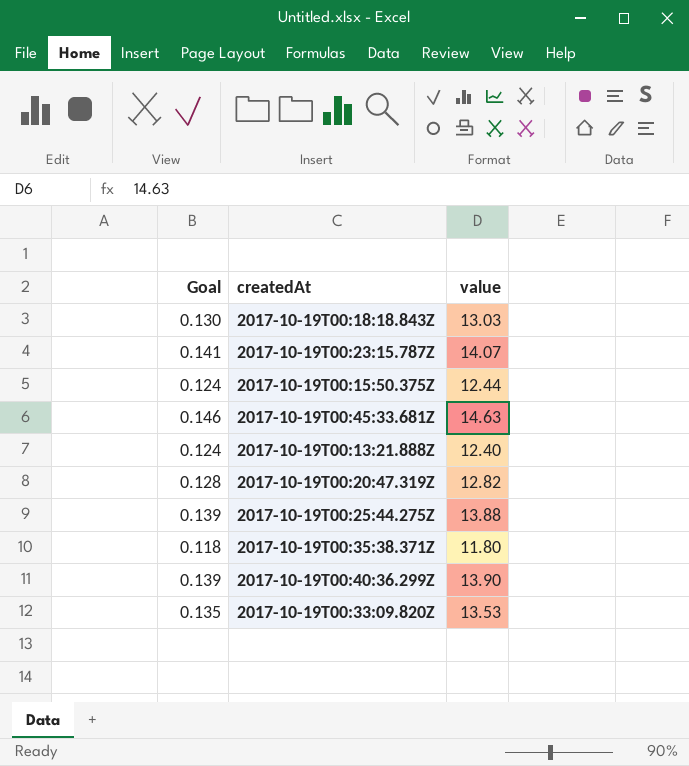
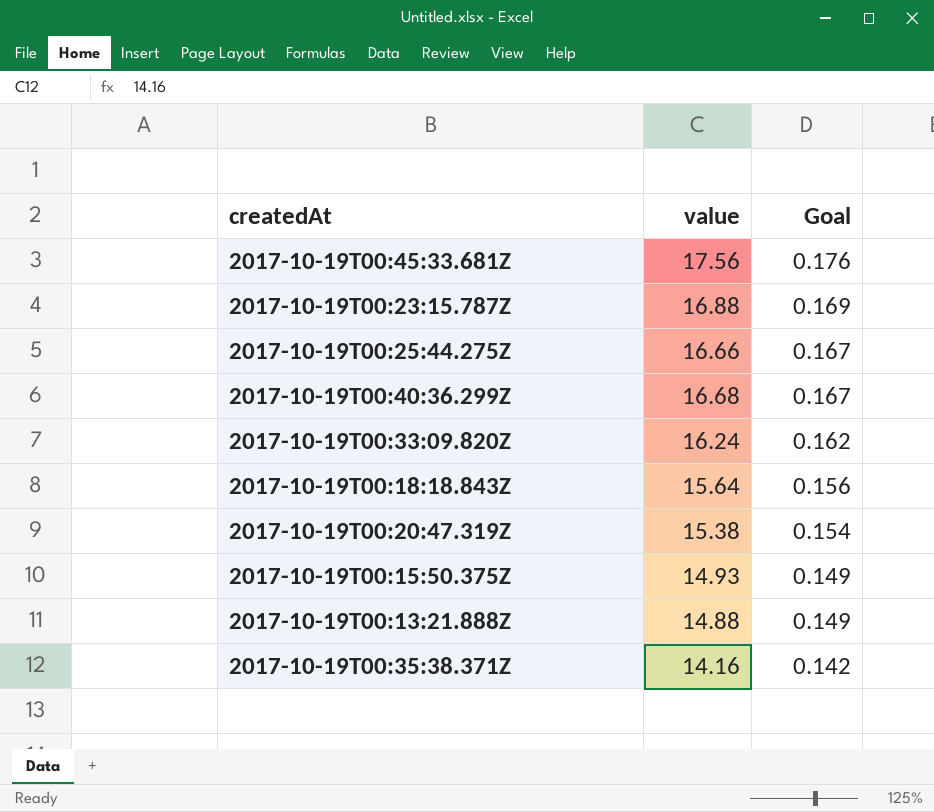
row order: none -> Goal descending
column Goal | position: 1 -> 3
2017-10-19T00:45:33.681Z | value: 14.63 -> 17.56
2017-10-19T00:45:33.681Z | Goal: 0.146 -> 0.176
2017-10-19T00:23:15.787Z | value: 14.07 -> 16.88
2017-10-19T00:23:15.787Z | Goal: 0.141 -> 0.169
2017-10-19T00:25:44.275Z | value: 13.88 -> 16.66
2017-10-19T00:25:44.275Z | Goal: 0.139 -> 0.167
2017-10-19T00:40:36.299Z | value: 13.90 -> 16.68
2017-10-19T00:40:36.299Z | Goal: 0.139 -> 0.167
2017-10-19T00:33:09.820Z | value: 13.53 -> 16.24
2017-10-19T00:33:09.820Z | Goal: 0.135 -> 0.162
2017-10-19T00:18:18.843Z | value: 13.03 -> 15.64
2017-10-19T00:18:18.843Z | Goal: 0.130 -> 0.156
2017-10-19T00:20:47.319Z | value: 12.82 -> 15.38
2017-10-19T00:20:47.319Z | Goal: 0.128 -> 0.154
2017-10-19T00:15:50.375Z | value: 12.44 -> 14.93
2017-10-19T00:15:50.375Z | Goal: 0.124 -> 0.149
2017-10-19T00:13:21.888Z | value: 12.40 -> 14.88
2017-10-19T00:13:21.888Z | Goal: 0.124 -> 0.149
2017-10-19T00:35:38.371Z | value: 11.80 -> 14.16
2017-10-19T00:35:38.371Z | Goal: 0.118 -> 0.142

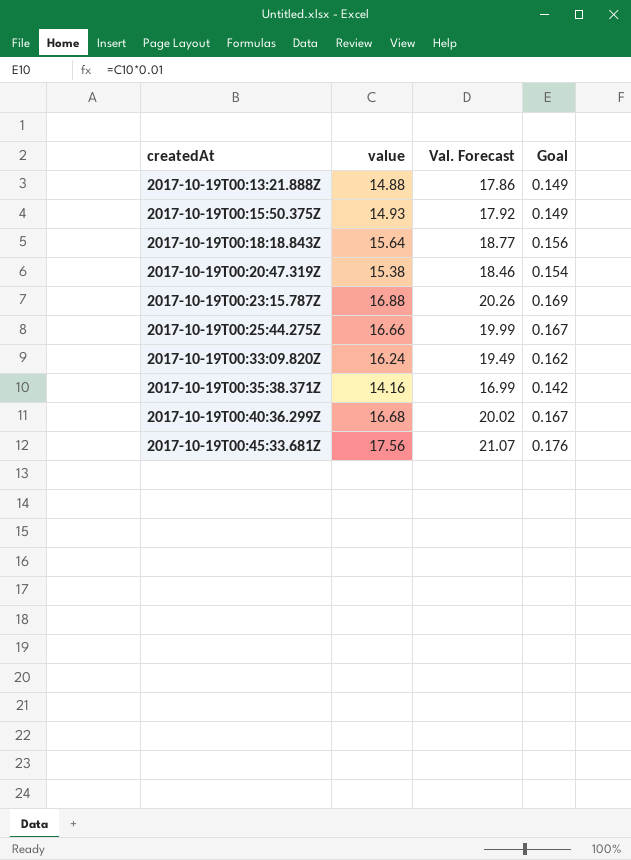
row order: Goal descending -> createdAt ascending
column Val. Forecast | formula: none -> [value] * 1.2

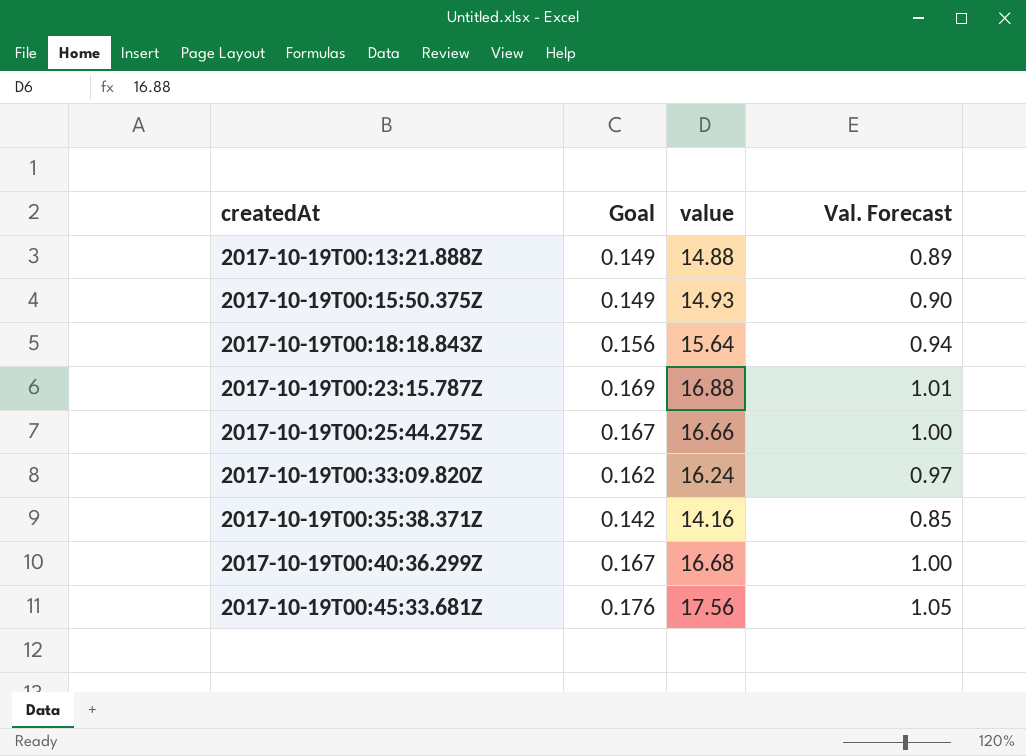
column Goal | position: 4 -> 2
column Val. Forecast | formula: [value] * 1.2 -> [value] * 0.06
row 2017-10-19T00:20:47.319Z: 15.38 | 18.46 | 0.154 -> none

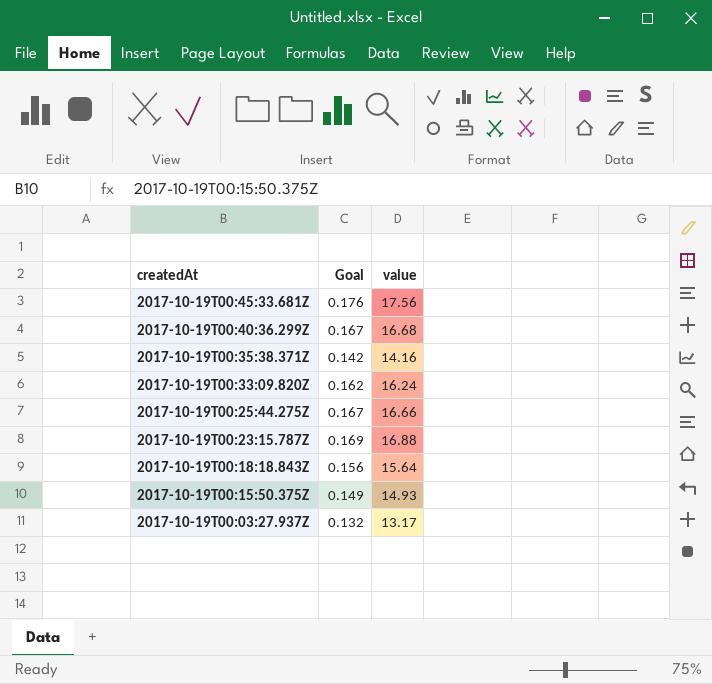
row order: createdAt ascending -> createdAt descending
column Val. Forecast | formula: [value] * 0.06 -> none
row 2017-10-19T00:13:21.888Z: 0.149 | 14.88 | 0.89 -> none
row 2017-10-19T00:03:27.937Z: none -> 0.132 | 13.17

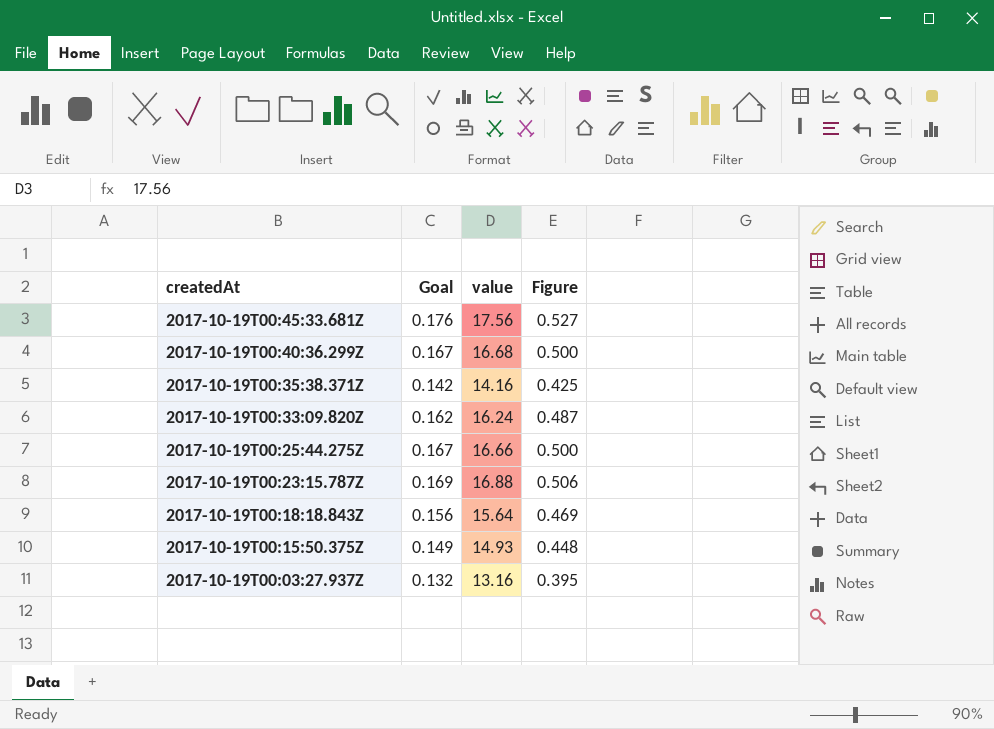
column Figure | formula: none -> [value] * 0.03
2017-10-19T00:03:27.937Z | value: 13.17 -> 13.16

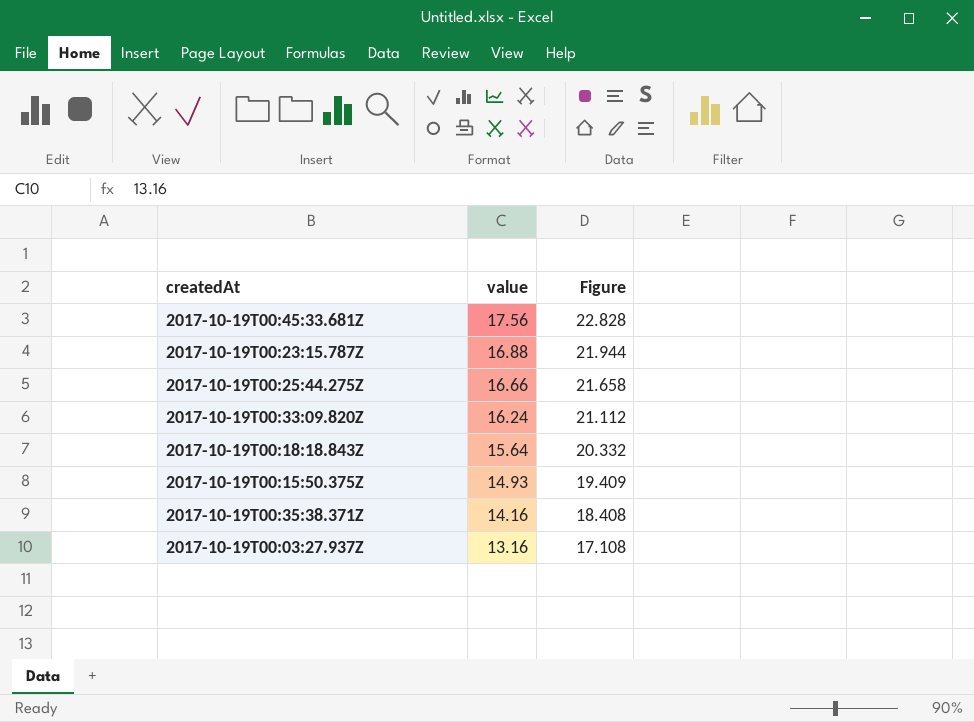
row order: createdAt descending -> value descending
column Goal | formula: [value] * 0.01 -> none
column Figure | formula: [value] * 0.03 -> [value] * 1.3
row 2017-10-19T00:40:36.299Z: 0.167 | 16.68 | 0.500 -> none

